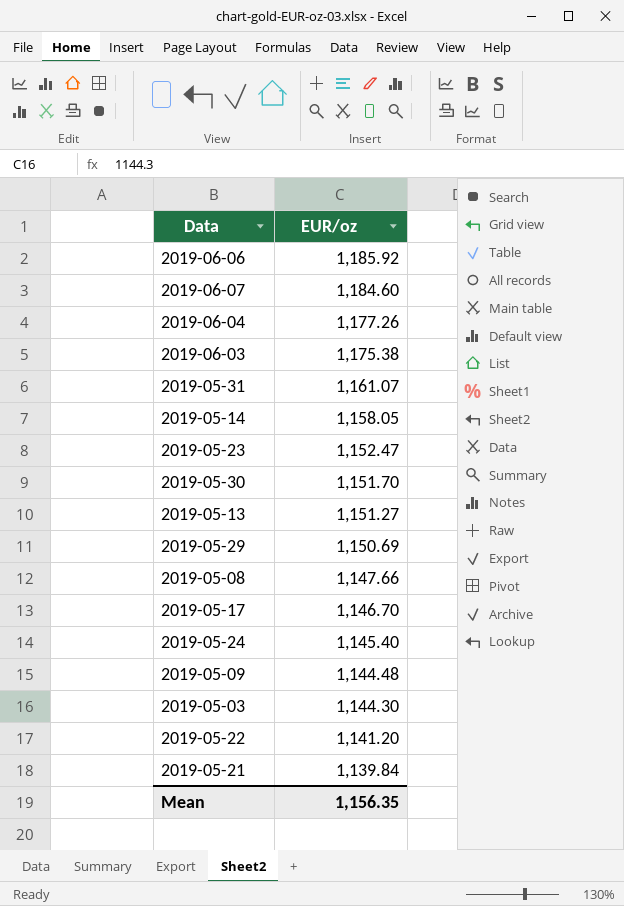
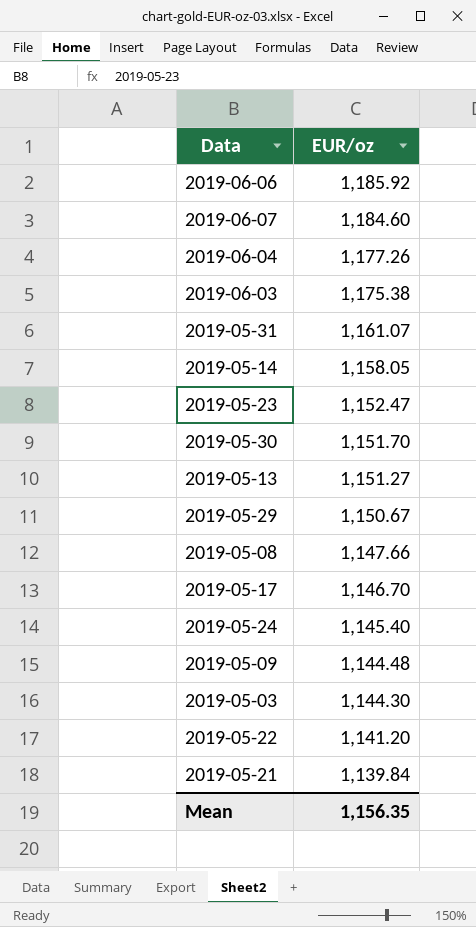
2019-05-29 | EUR/oz: 1,150.69 -> 1,150.67

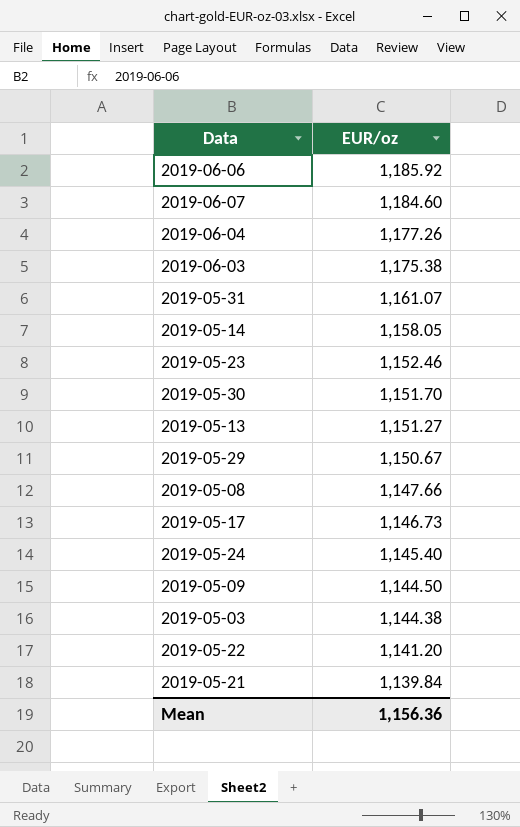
2019-05-23 | EUR/oz: 1,152.47 -> 1,152.46
2019-05-17 | EUR/oz: 1,146.70 -> 1,146.73
2019-05-09 | EUR/oz: 1,144.48 -> 1,144.50
2019-05-03 | EUR/oz: 1,144.30 -> 1,144.38
Mean | EUR/oz: 1,156.35 -> 1,156.36

